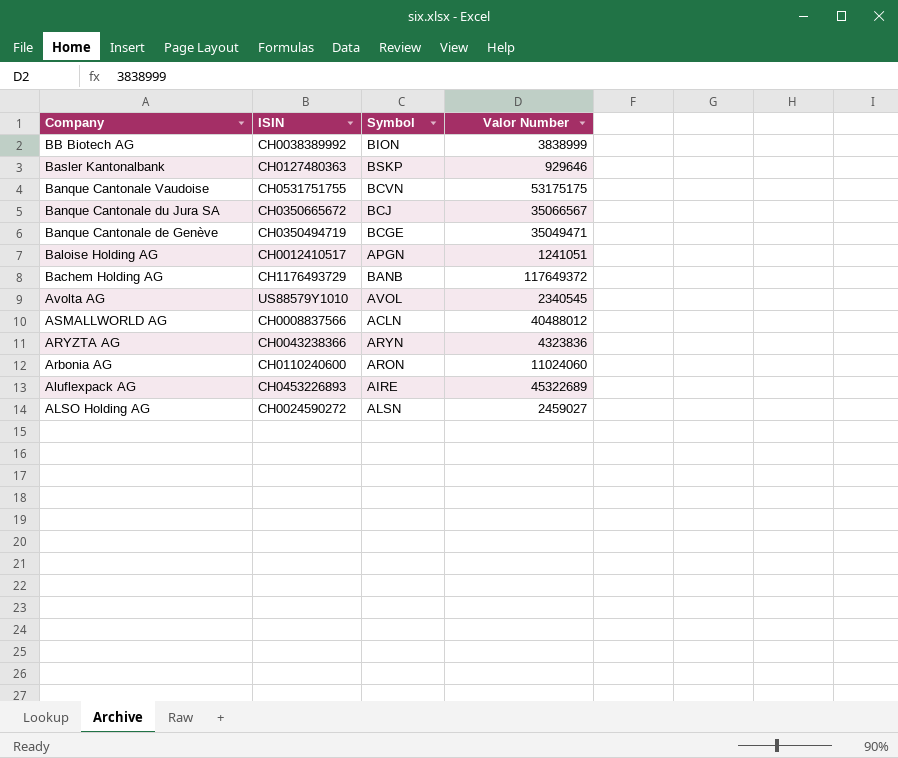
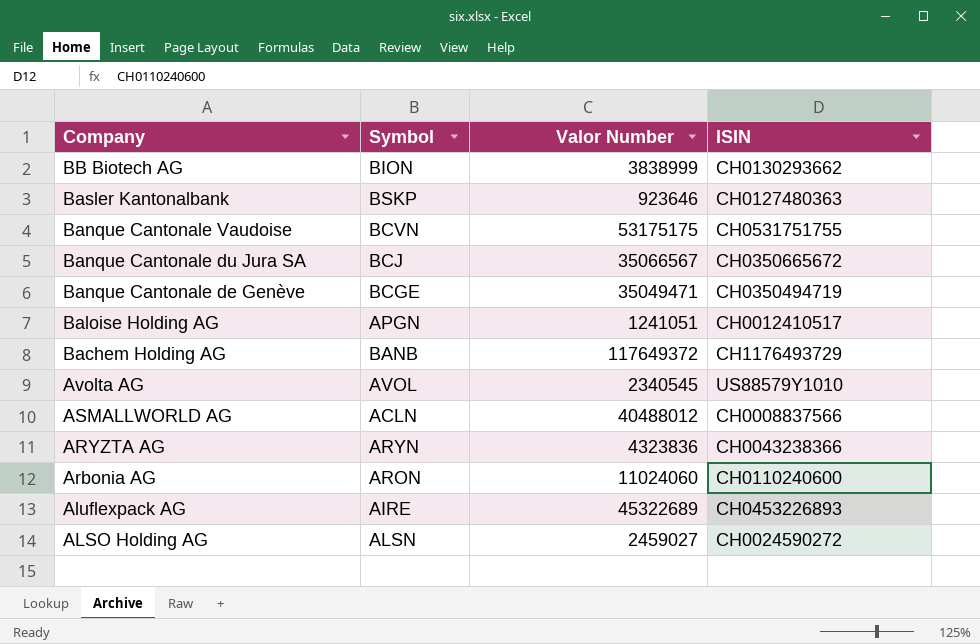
column ISIN | position: 2 -> 4
BB Biotech AG | ISIN: CH0038389992 -> CH0130293662
Basler Kantonalbank | Valor Number: 929646 -> 923646

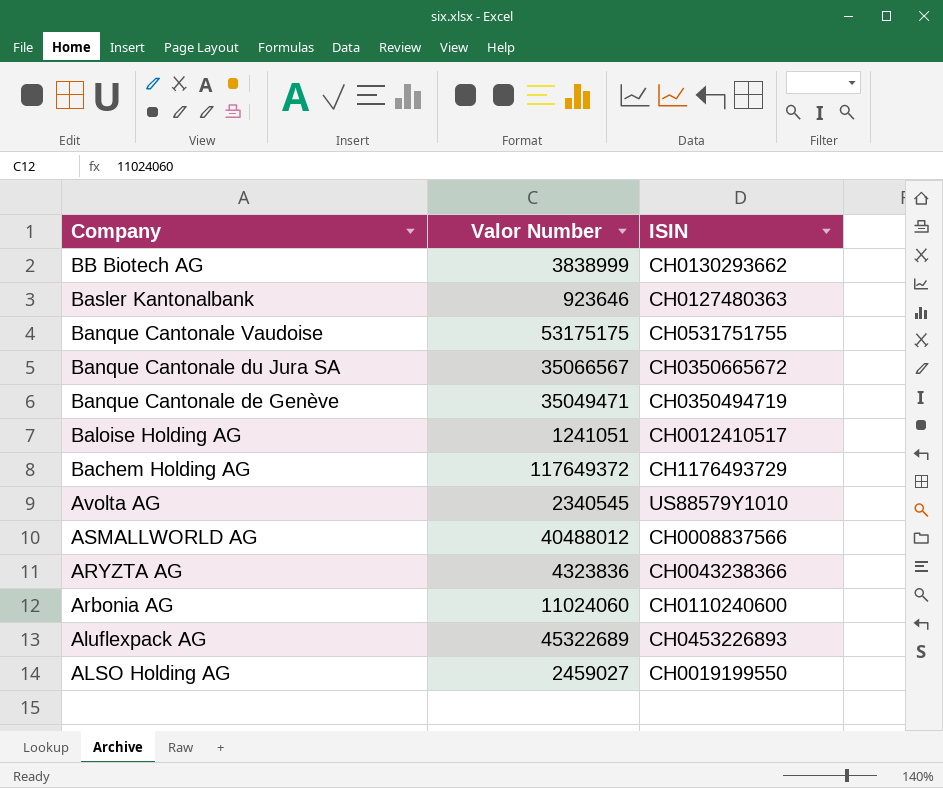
column Symbol | position: 2 -> none
ALSO Holding AG | ISIN: CH0024590272 -> CH0019199550

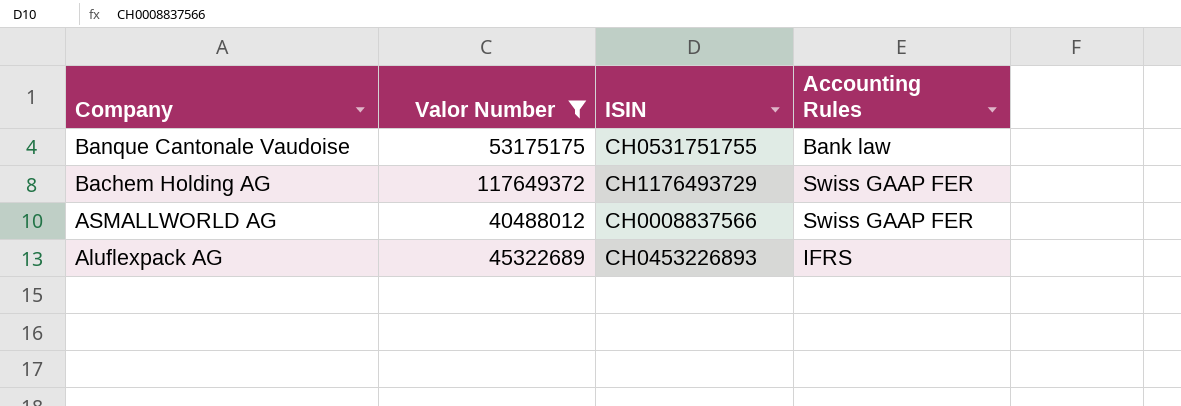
filter: none -> Valor Number >= 40488012
column Accounting Rules | position: none -> 4

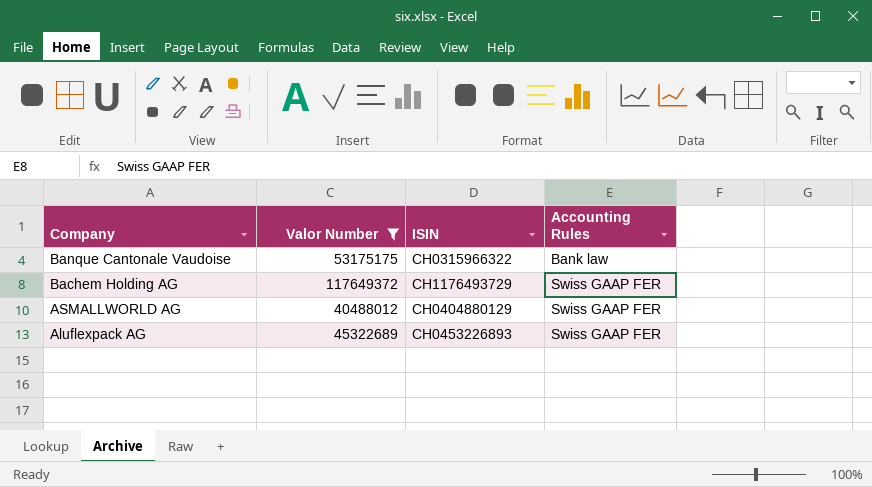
Banque Cantonale Vaudoise | ISIN: CH0531751755 -> CH0315966322
ASMALLWORLD AG | ISIN: CH0008837566 -> CH0404880129
Aluflexpack AG | Accounting Rules: IFRS -> Swiss GAAP FER

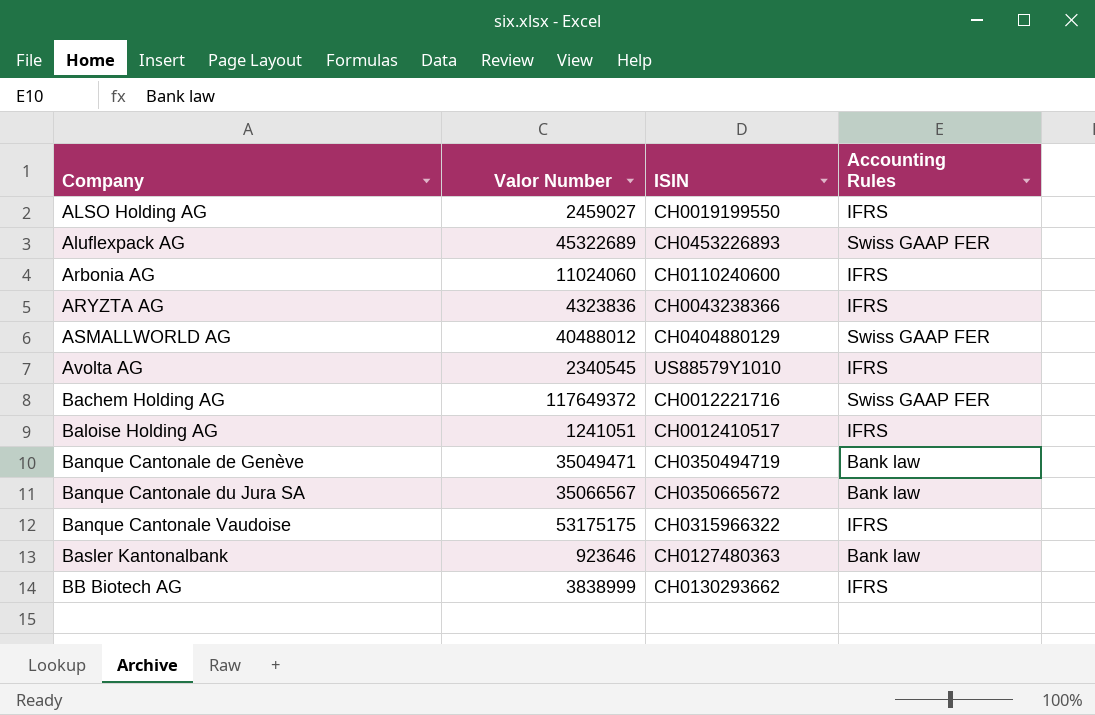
filter: Valor Number >= 40488012 -> none
row order: Company descending -> Company ascending
Bachem Holding AG | ISIN: CH1176493729 -> CH0012221716
Banque Cantonale Vaudoise | Accounting Rules: Bank law -> IFRS

